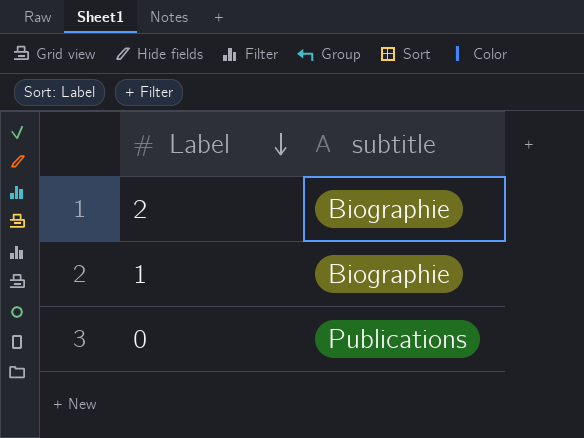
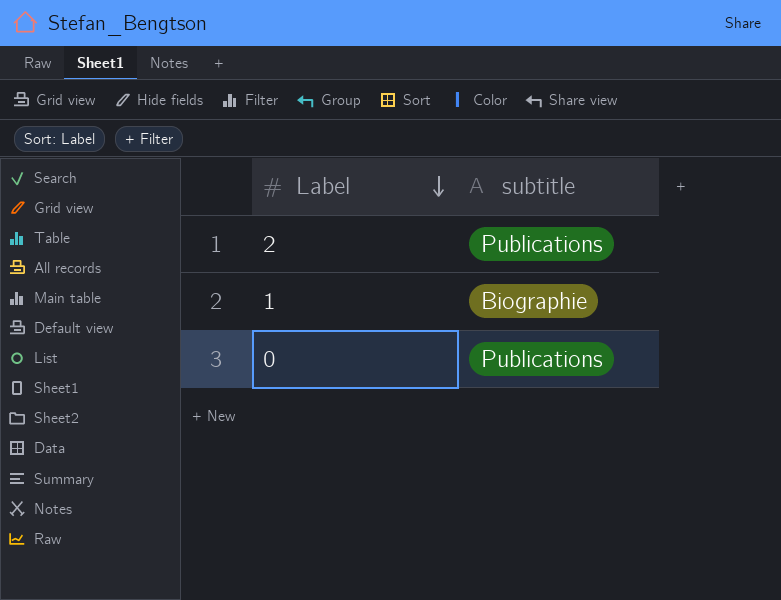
2 | subtitle: Biographie -> Publications

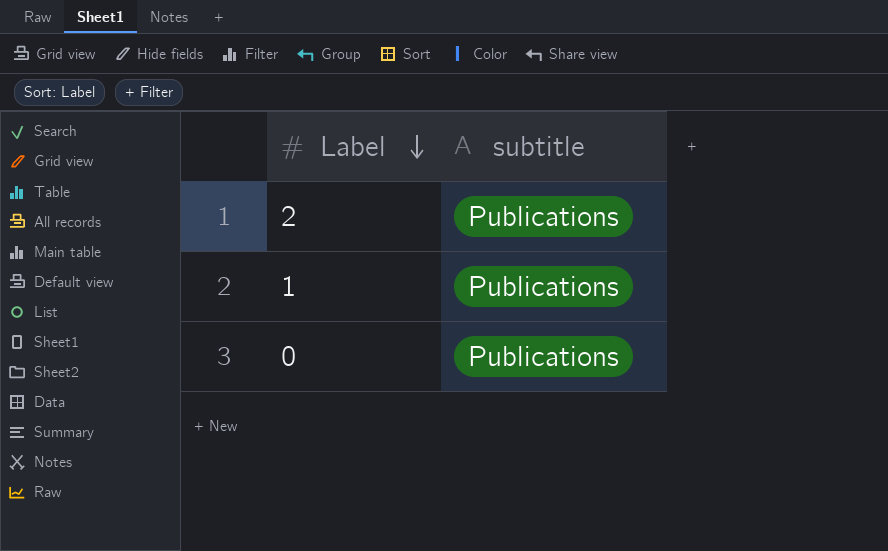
1 | subtitle: Biographie -> Publications

